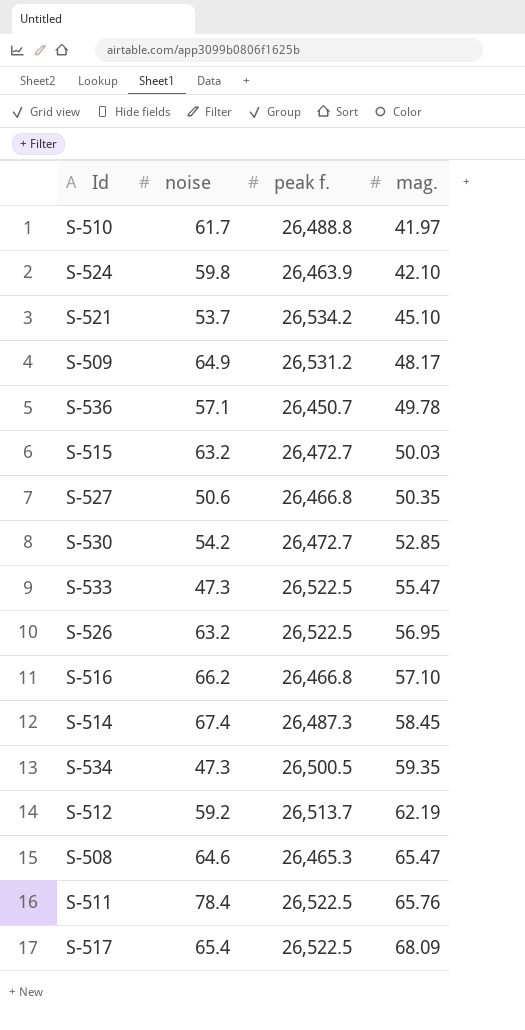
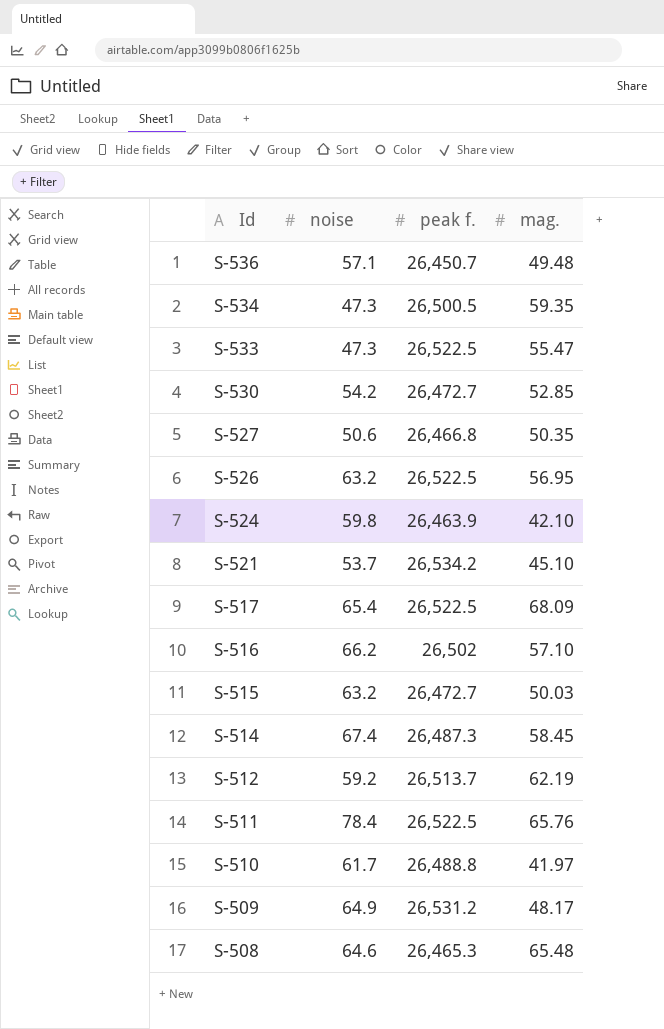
row order: mag. ascending -> Id descending
S-536 | mag.: 49.78 -> 49.48
S-516 | peak f.: 26,466.8 -> 26,502
S-508 | mag.: 65.47 -> 65.48

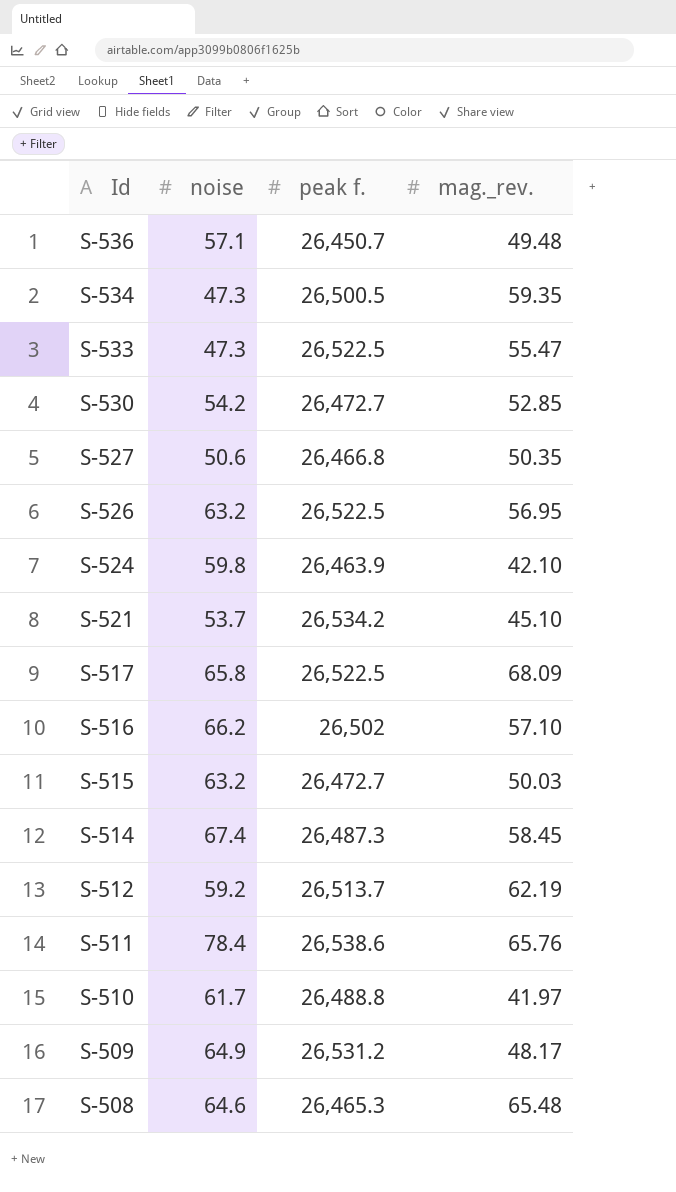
column name: mag. -> mag._rev.
S-517 | noise: 65.4 -> 65.8
S-511 | peak f.: 26,522.5 -> 26,538.6

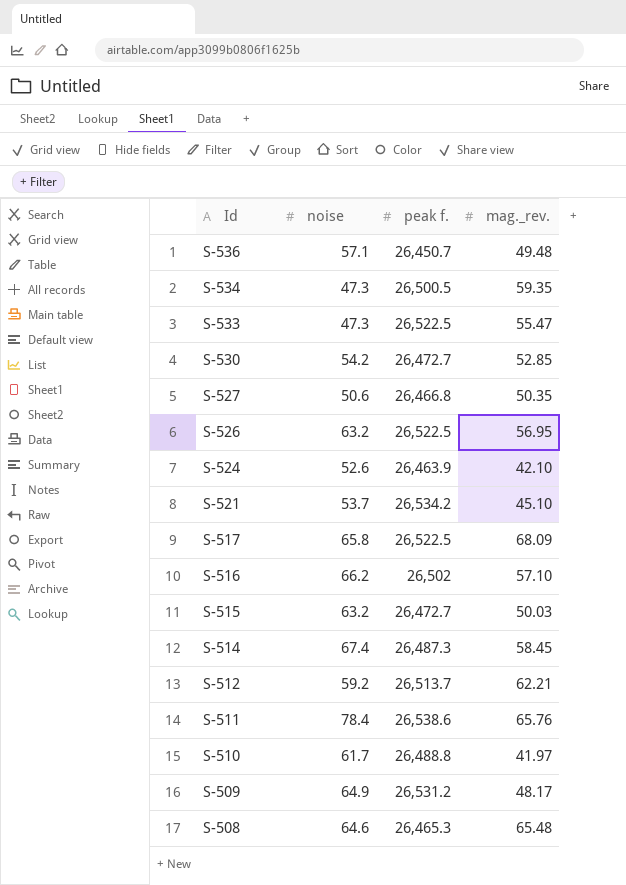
S-524 | noise: 59.8 -> 52.6
S-512 | mag._rev.: 62.19 -> 62.21

